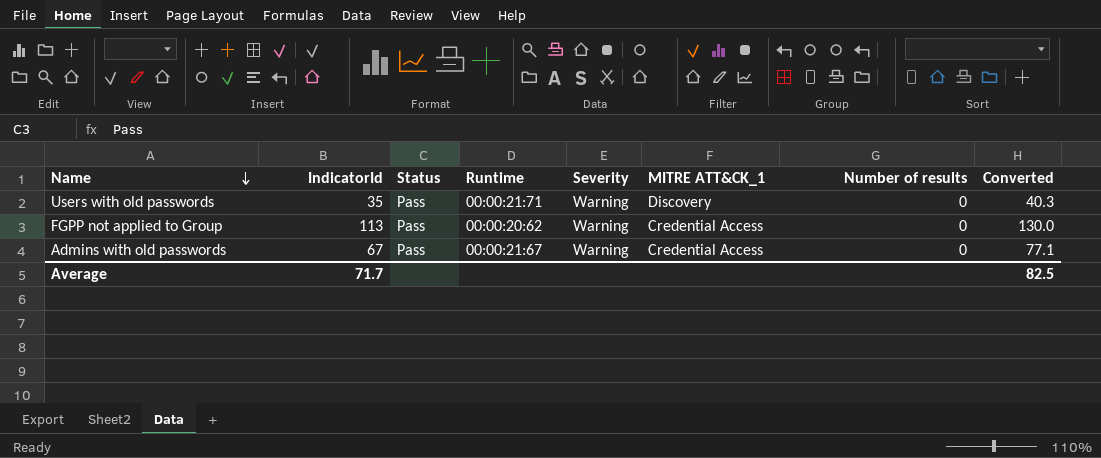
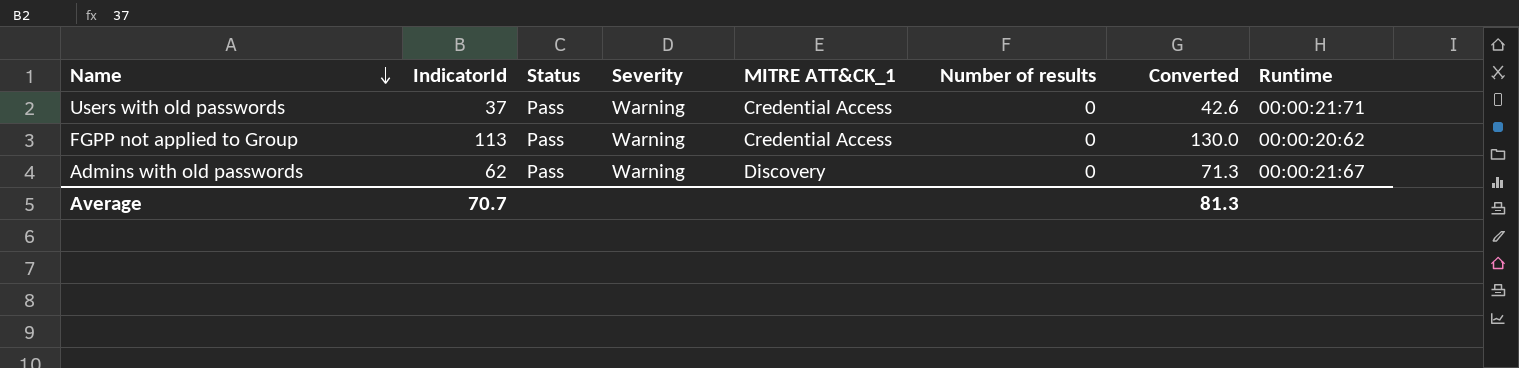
column Runtime | position: 4 -> 8
Users with old passwords | IndicatorId: 35 -> 37
Users with old passwords | MITRE ATT&CK_1: Discovery -> Credential Access
Users with old passwords | Converted: 40.3 -> 42.6
Admins with old passwords | IndicatorId: 67 -> 62
Admins with old passwords | MITRE ATT&CK_1: Credential Access -> Discovery
Admins with old passwords | Converted: 77.1 -> 71.3
Average | IndicatorId: 71.7 -> 70.7
Average | Converted: 82.5 -> 81.3

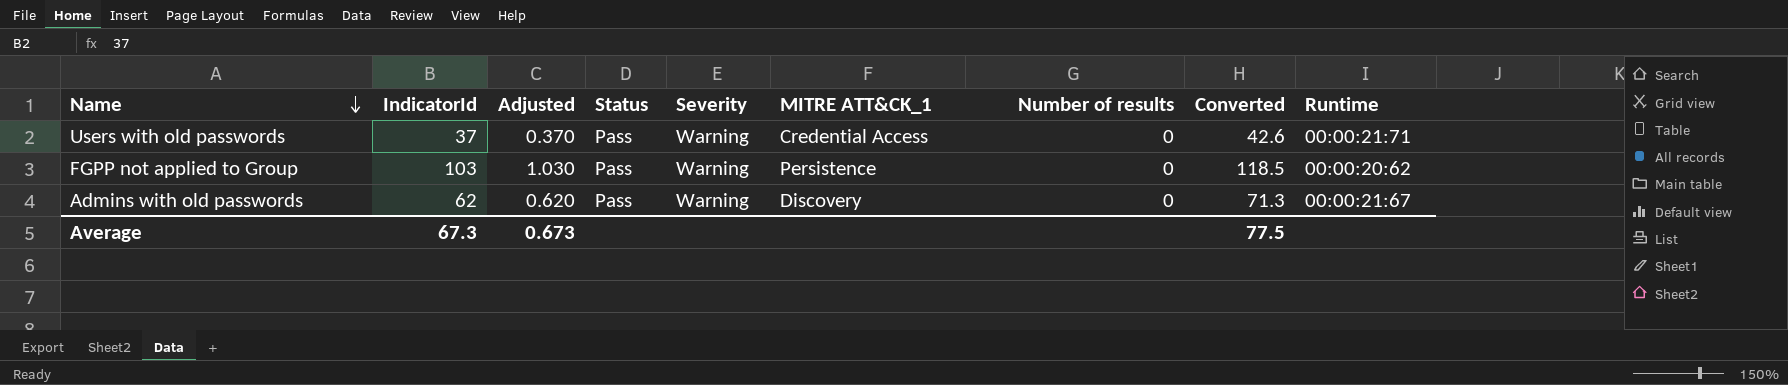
column Adjusted | formula: none -> [IndicatorId] * 0.01
FGPP not applied to Group | IndicatorId: 113 -> 103
FGPP not applied to Group | MITRE ATT&CK_1: Credential Access -> Persistence
FGPP not applied to Group | Converted: 130.0 -> 118.5
Average | IndicatorId: 70.7 -> 67.3
Average | Converted: 81.3 -> 77.5

